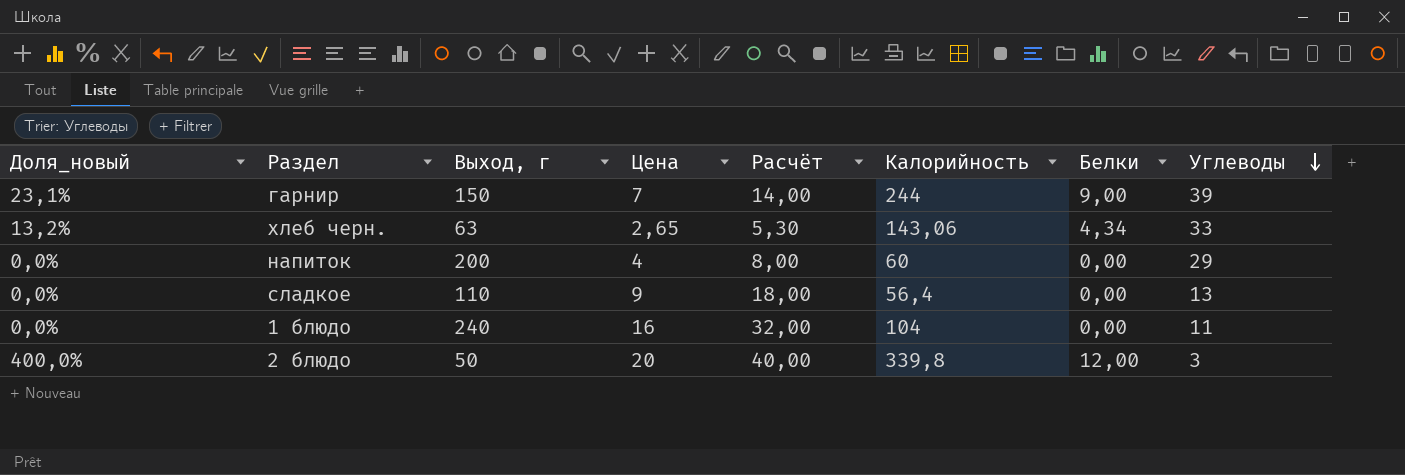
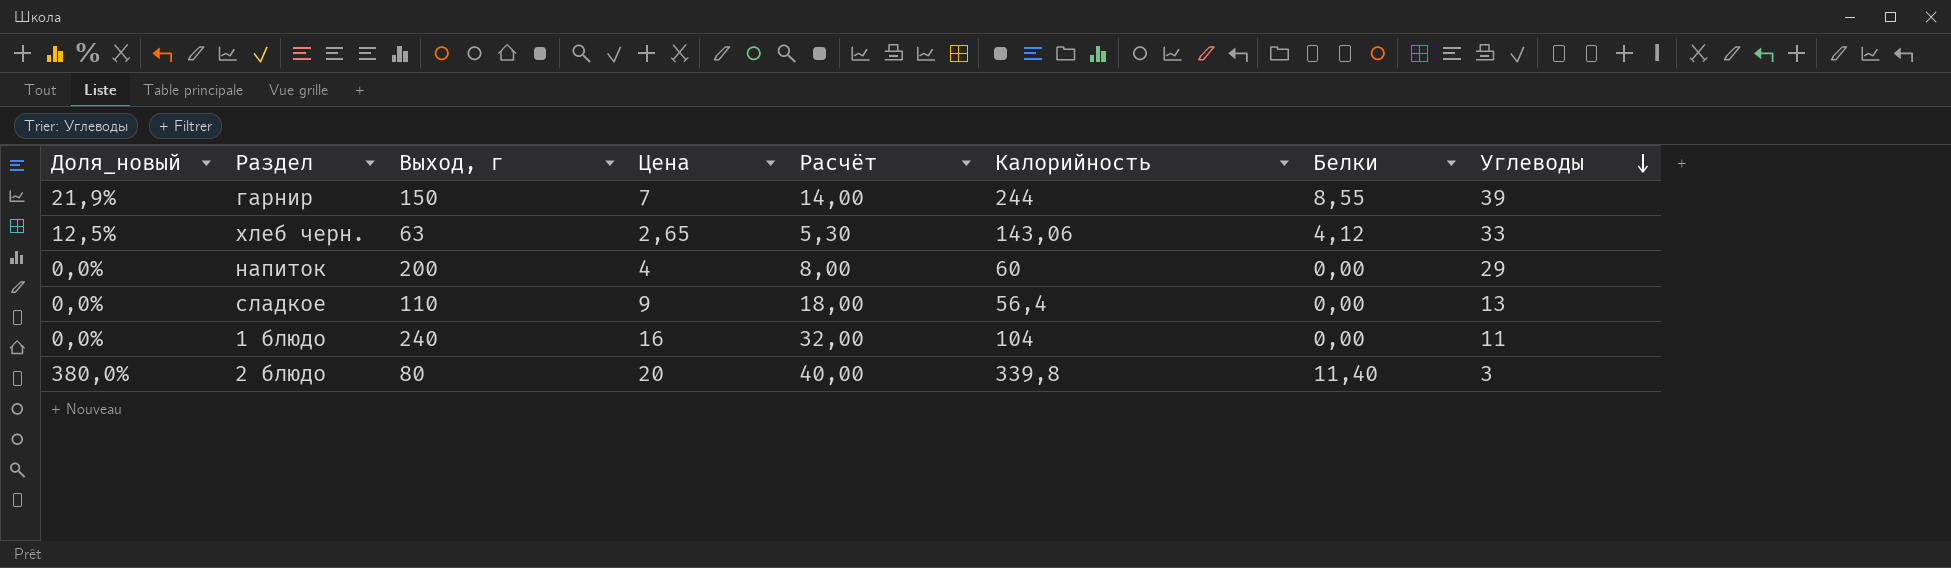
гарнир | Доля_новый: 23,1% -> 21,9%
гарнир | Белки: 9,00 -> 8,55
хлеб черн. | Доля_новый: 13,2% -> 12,5%
хлеб черн. | Белки: 4,34 -> 4,12
2 блюдо | Доля_новый: 400,0% -> 380,0%
2 блюдо | Выход, г: 50 -> 80
2 блюдо | Белки: 12,00 -> 11,40

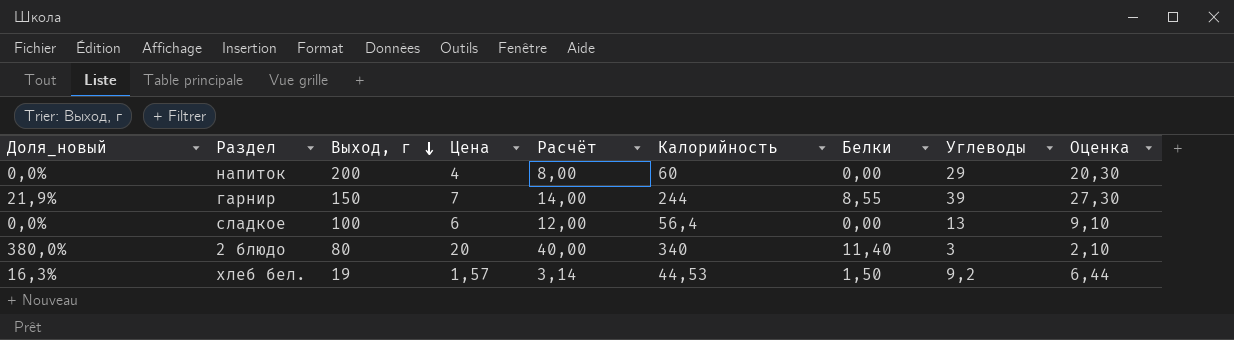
row order: Углеводы descending -> Выход, г descending
column Оценка | formula: none -> [Углеводы] * 0,7
row хлеб черн.: 12,5% | 63 | 2,65 | 5,30 | 143,06 | 4,12 | 33 -> none
row 1 блюдо: 0,0% | 240 | 16 | 32,00 | 104 | 0,00 | 11 -> none
сладкое | Выход, г: 110 -> 100
сладкое | Цена: 9 -> 6
сладкое | Расчёт: 18,00 -> 12,00
2 блюдо | Калорийность: 339,8 -> 340
row хлеб бел.: none -> 16,3% | 19 | 1,57 | 3,14 | 44,53 | 1,50 | 9,2 | 6,44

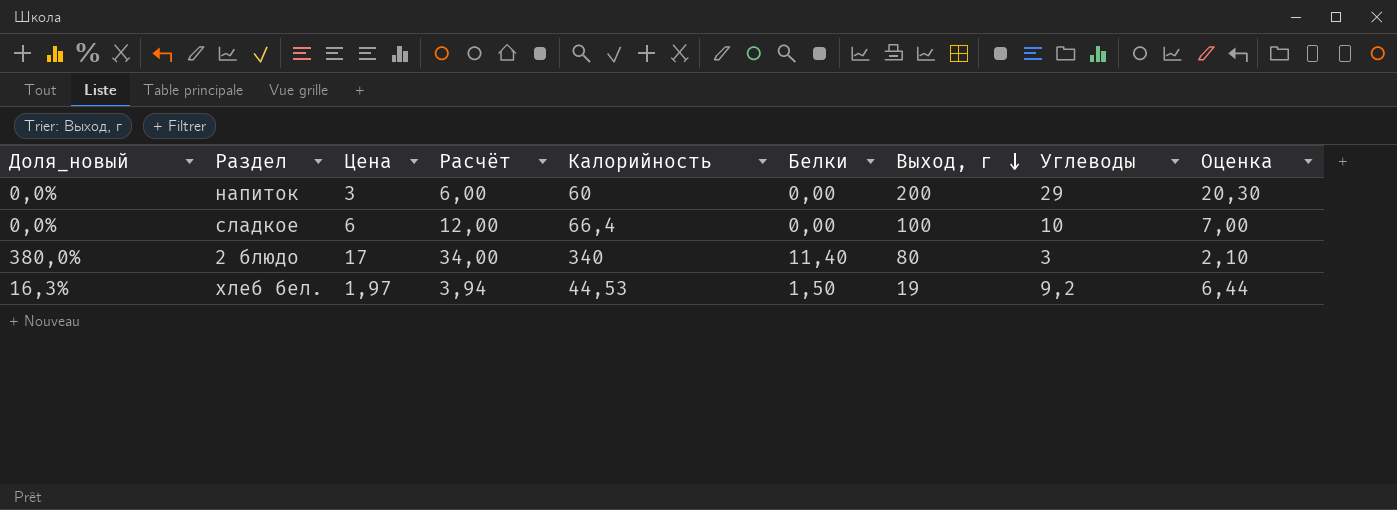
column Выход, г | position: 3 -> 7
row гарнир: 21,9% | 150 | 7 | 14,00 | 244 | 8,55 | 39 | 27,30 -> none
напиток | Цена: 4 -> 3
напиток | Расчёт: 8,00 -> 6,00
сладкое | Калорийность: 56,4 -> 66,4
сладкое | Углеводы: 13 -> 10
сладкое | Оценка: 9,10 -> 7,00
2 блюдо | Цена: 20 -> 17
2 блюдо | Расчёт: 40,00 -> 34,00
хлеб бел. | Цена: 1,57 -> 1,97
хлеб бел. | Расчёт: 3,14 -> 3,94

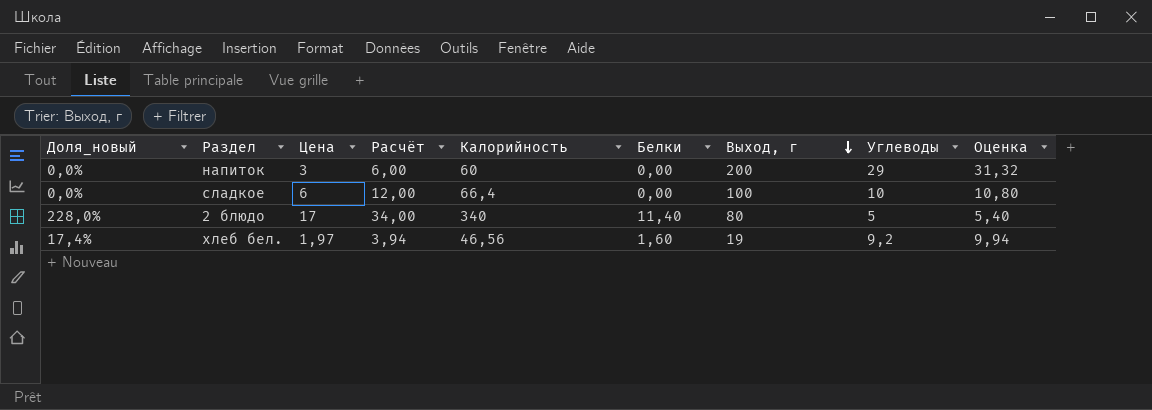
column Оценка | formula: [Углеводы] * 0,7 -> [Углеводы] * 1,08
2 блюдо | Доля_новый: 380,0% -> 228,0%
2 блюдо | Углеводы: 3 -> 5
хлеб бел. | Доля_новый: 16,3% -> 17,4%
хлеб бел. | Калорийность: 44,53 -> 46,56
хлеб бел. | Белки: 1,50 -> 1,60

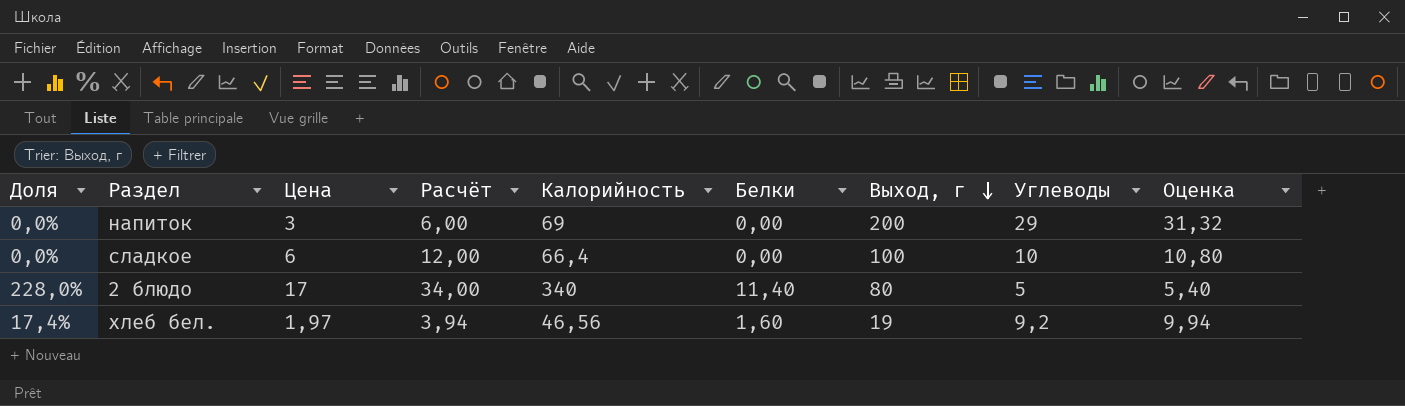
column name: Доля_новый -> Доля
напиток | Калорийность: 60 -> 69

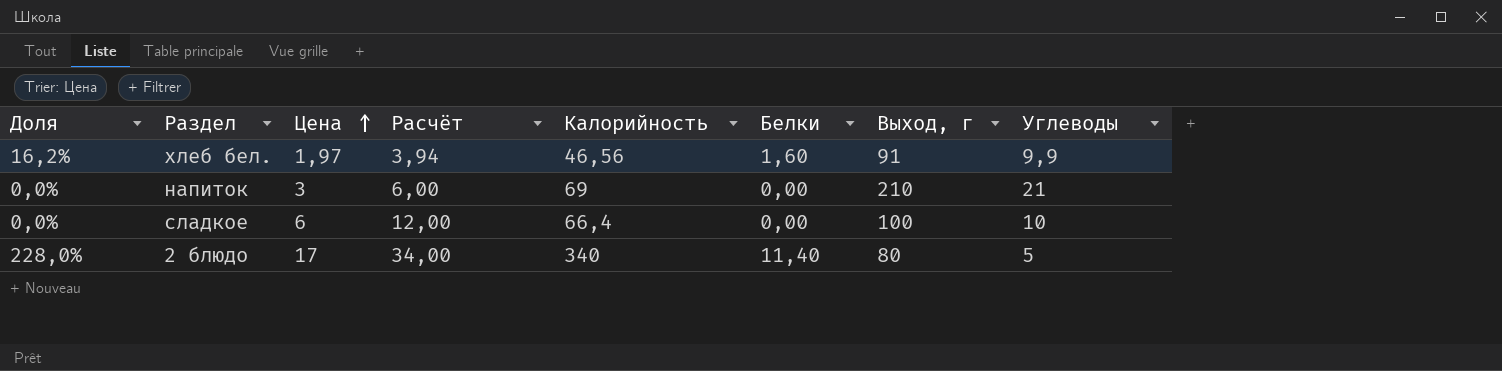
row order: Выход, г descending -> Цена ascending
column Оценка | formula: [Углеводы] * 1,08 -> none
хлеб бел. | Доля: 17,4% -> 16,2%
хлеб бел. | Выход, г: 19 -> 91
хлеб бел. | Углеводы: 9,2 -> 9,9
напиток | Выход, г: 200 -> 210
напиток | Углеводы: 29 -> 21

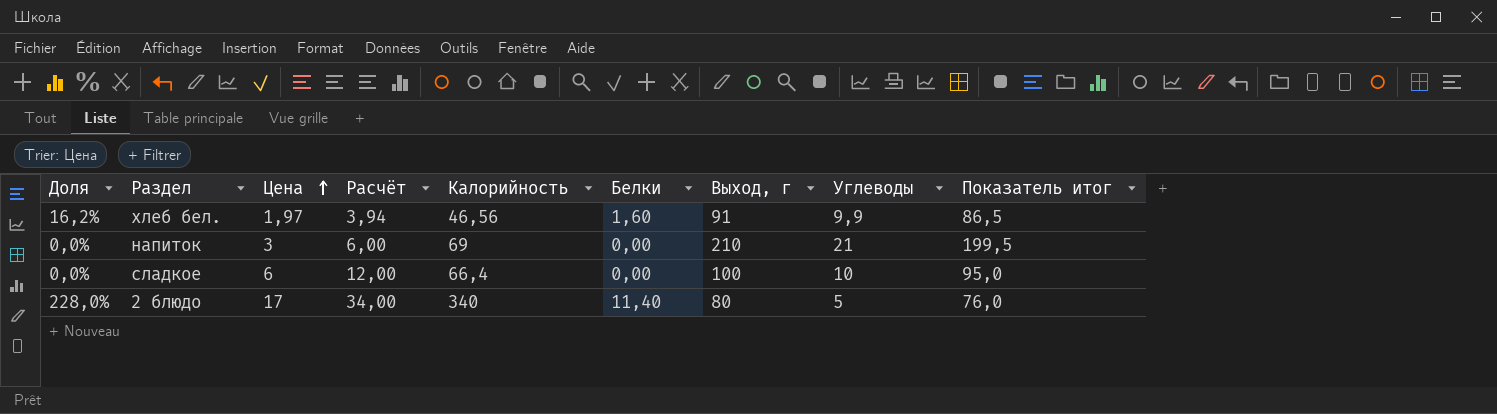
column Показатель итог | formula: none -> [Выход, г] * 0,95

